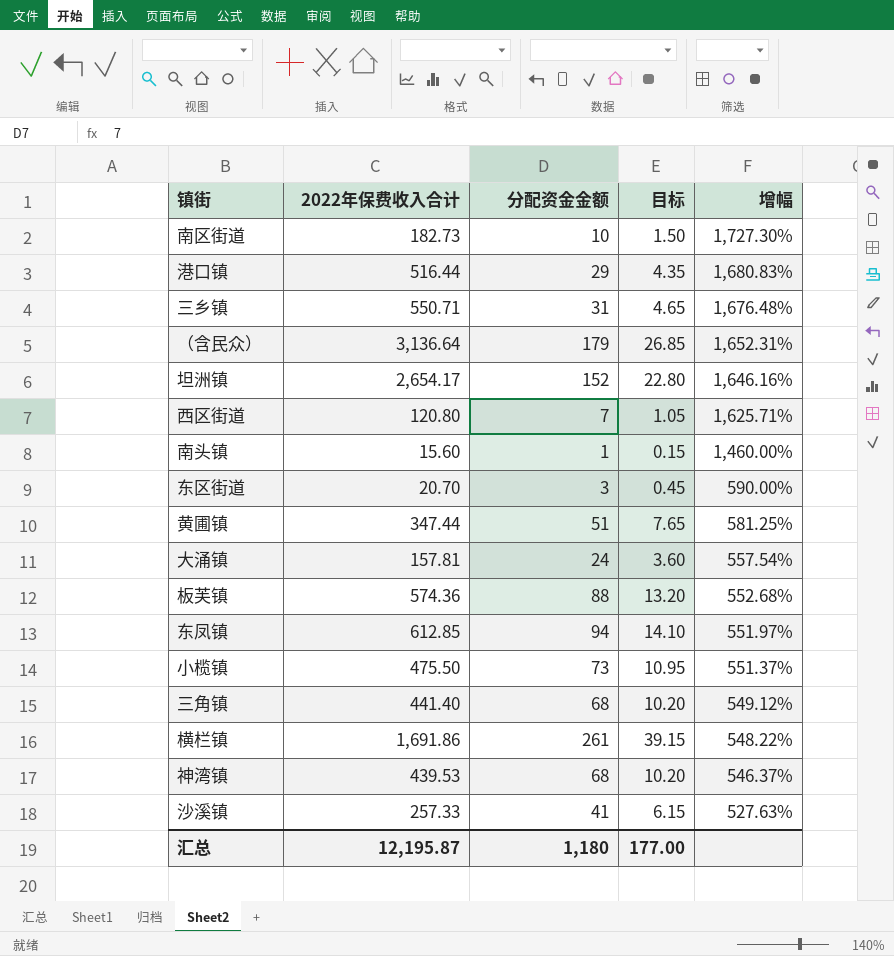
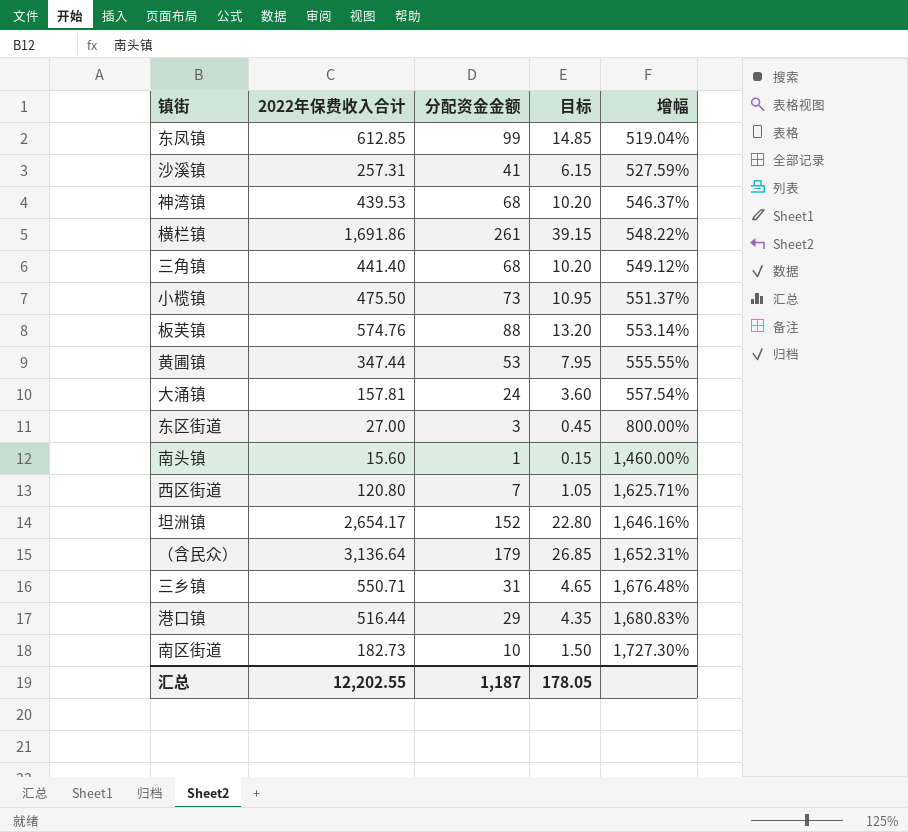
row order: 增幅 descending -> 增幅 ascending
东凤镇 | 分配资金金额: 94 -> 99
东凤镇 | 目标: 14.10 -> 14.85
东凤镇 | 增幅: 551.97% -> 519.04%
沙溪镇 | 2022年保费收入合计: 257.33 -> 257.31
沙溪镇 | 增幅: 527.63% -> 527.59%
板芙镇 | 2022年保费收入合计: 574.36 -> 574.76
板芙镇 | 增幅: 552.68% -> 553.14%
黄圃镇 | 分配资金金额: 51 -> 53
黄圃镇 | 目标: 7.65 -> 7.95
黄圃镇 | 增幅: 581.25% -> 555.55%
东区街道 | 2022年保费收入合计: 20.70 -> 27.00
东区街道 | 增幅: 590.00% -> 800.00%
汇总 | 2022年保费收入合计: 12,195.87 -> 12,202.55
汇总 | 分配资金金额: 1,180 -> 1,187
汇总 | 目标: 177.00 -> 178.05

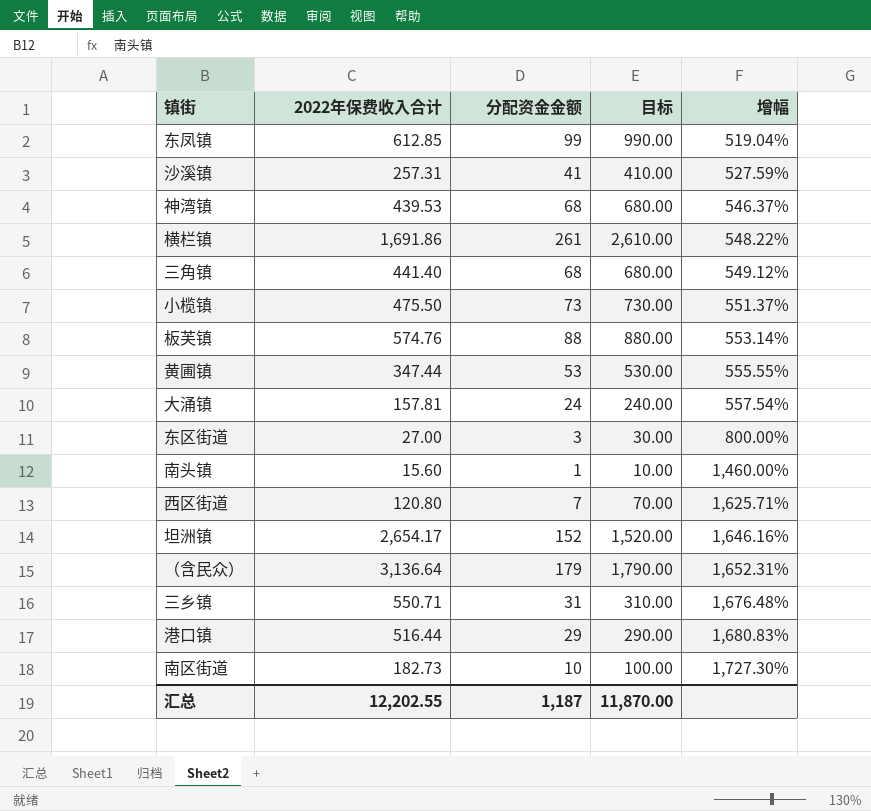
column 目标 | formula: [分配资金金额] * 0.15 -> [分配资金金额] * 10
汇总 | 目标: 178.05 -> 11,870.00

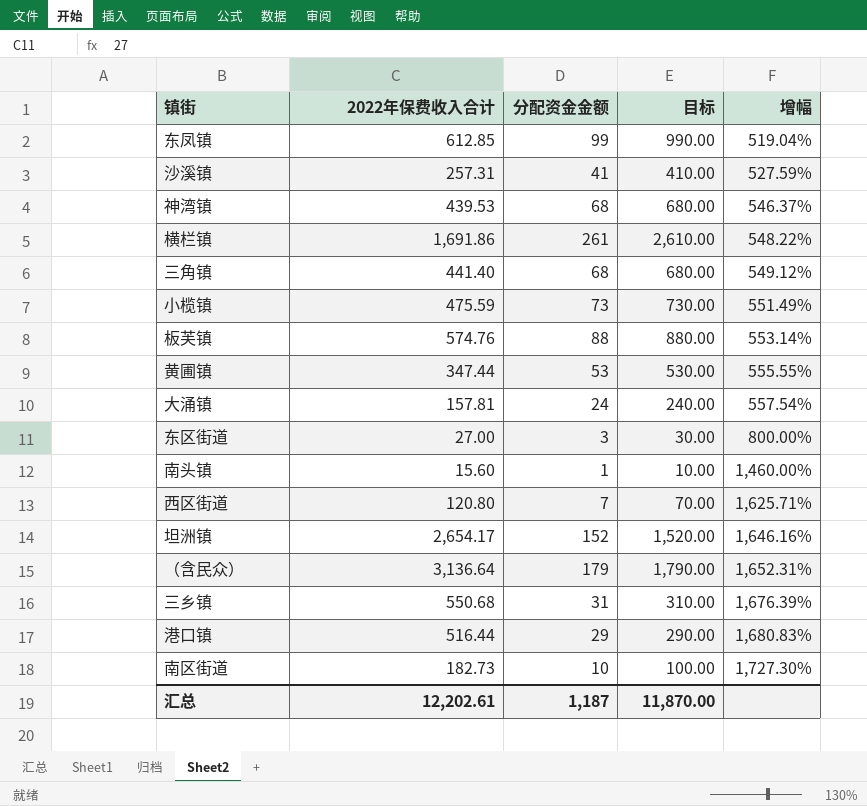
小榄镇 | 2022年保费收入合计: 475.50 -> 475.59
小榄镇 | 增幅: 551.37% -> 551.49%
三乡镇 | 2022年保费收入合计: 550.71 -> 550.68
三乡镇 | 增幅: 1,676.48% -> 1,676.39%
汇总 | 2022年保费收入合计: 12,202.55 -> 12,202.61

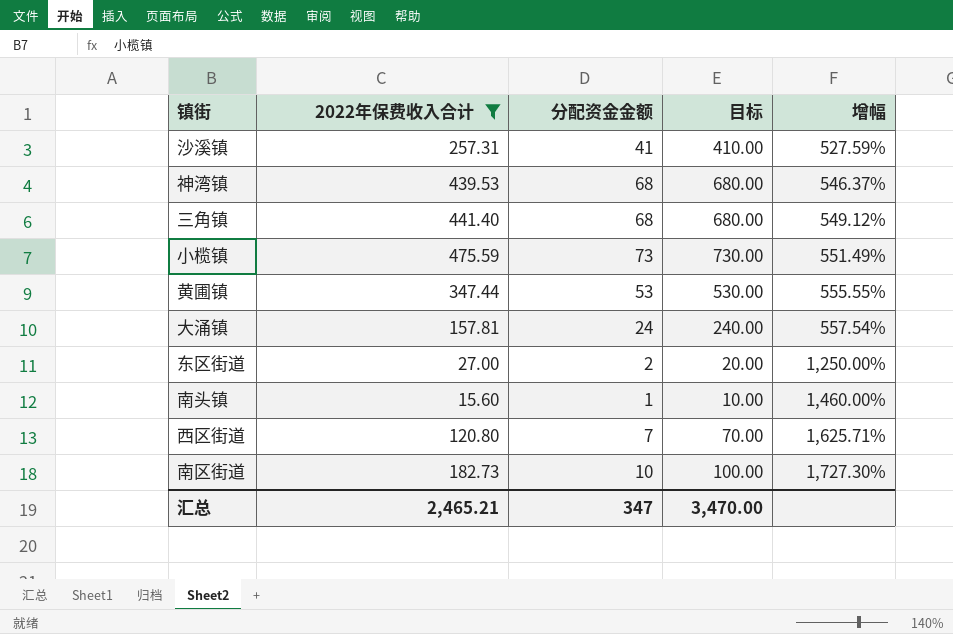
filter: none -> 2022年保费收入合计 <= 475.59
东区街道 | 分配资金金额: 3 -> 2
东区街道 | 目标: 30.00 -> 20.00
东区街道 | 增幅: 800.00% -> 1,250.00%
汇总 | 2022年保费收入合计: 12,202.61 -> 2,465.21
汇总 | 分配资金金额: 1,187 -> 347
汇总 | 目标: 11,870.00 -> 3,470.00

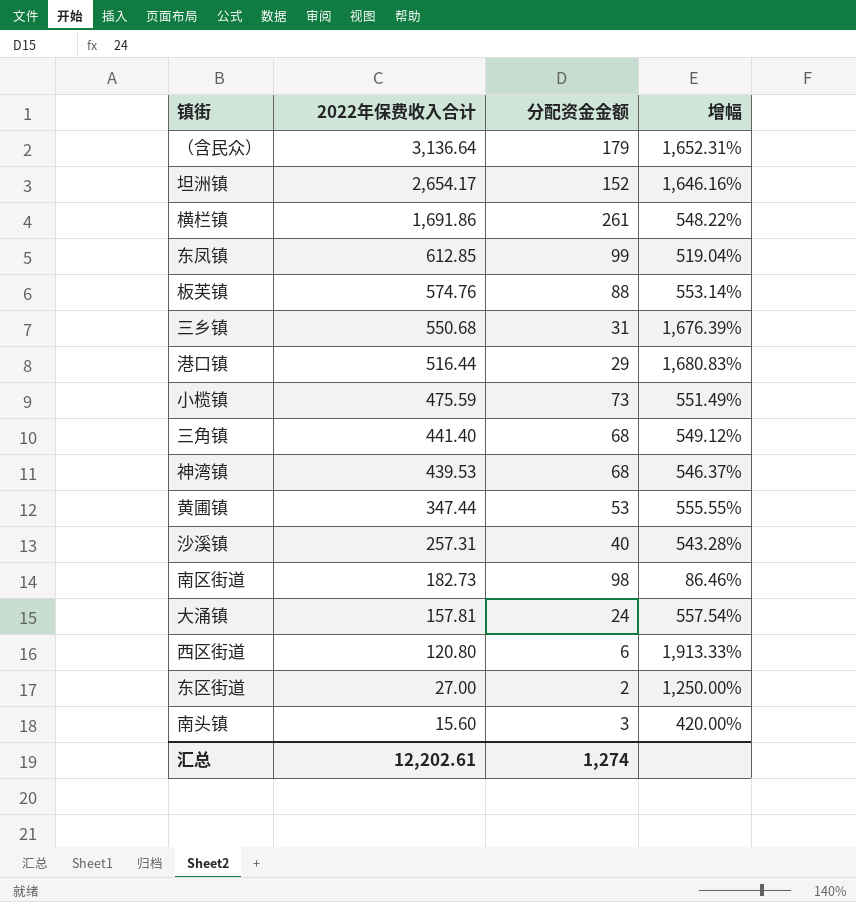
filter: 2022年保费收入合计 <= 475.59 -> none
row order: 增幅 ascending -> 2022年保费收入合计 descending
column 目标 | formula: [分配资金金额] * 10 -> none
沙溪镇 | 分配资金金额: 41 -> 40
沙溪镇 | 增幅: 527.59% -> 543.28%
南区街道 | 分配资金金额: 10 -> 98
南区街道 | 增幅: 1,727.30% -> 86.46%
西区街道 | 分配资金金额: 7 -> 6
西区街道 | 增幅: 1,625.71% -> 1,913.33%
南头镇 | 分配资金金额: 1 -> 3
南头镇 | 增幅: 1,460.00% -> 420.00%
汇总 | 2022年保费收入合计: 2,465.21 -> 12,202.61
汇总 | 分配资金金额: 347 -> 1,274

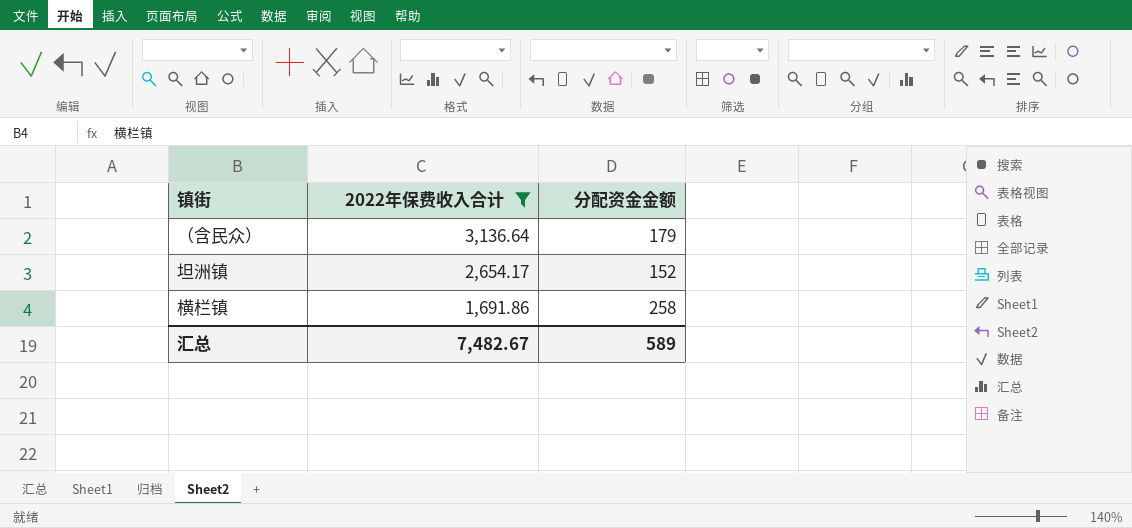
filter: none -> 2022年保费收入合计 >= 1,691.86
column 增幅 | formula: ([2022年保费收入合计] - [分配资金金额]) / [分配资金金额] -> none
横栏镇 | 分配资金金额: 261 -> 258
汇总 | 2022年保费收入合计: 12,202.61 -> 7,482.67
汇总 | 分配资金金额: 1,274 -> 589

